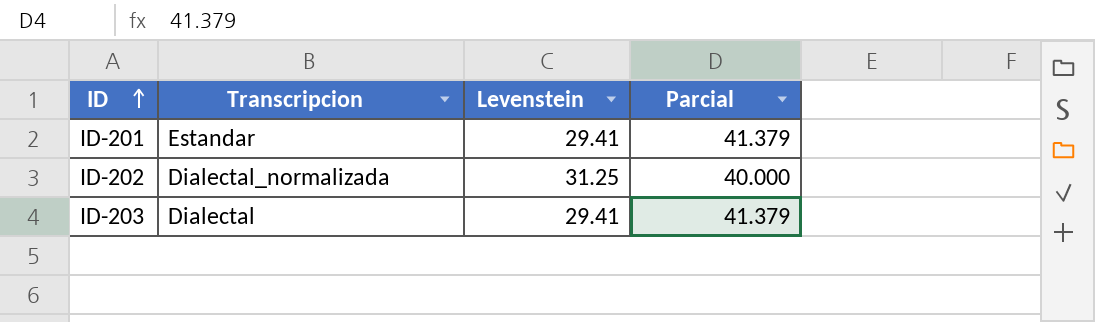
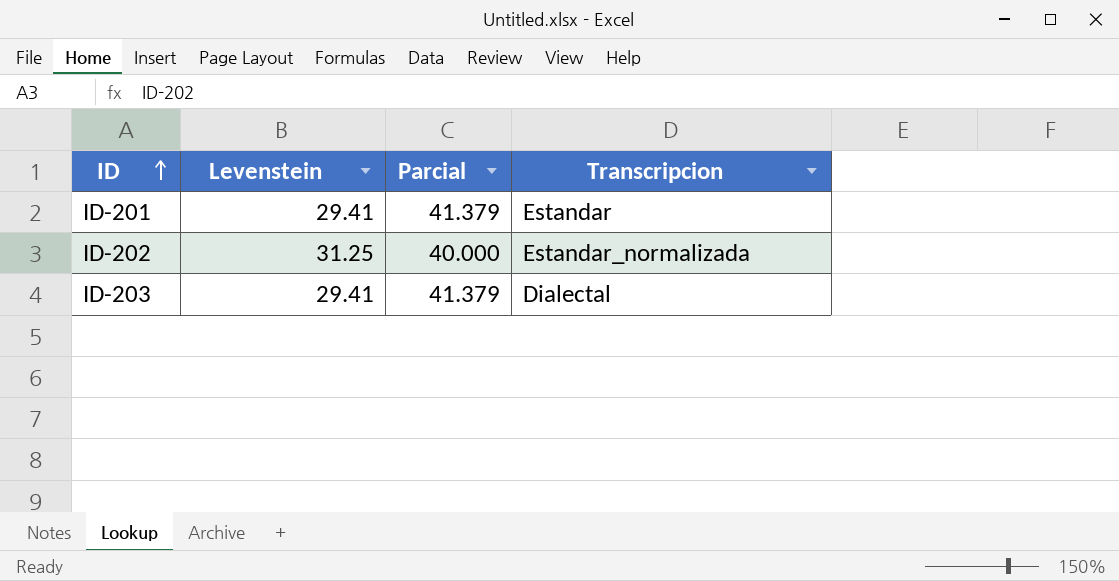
column Transcripcion | position: 2 -> 4
ID-202 | Transcripcion: Dialectal_normalizada -> Estandar_normalizada

